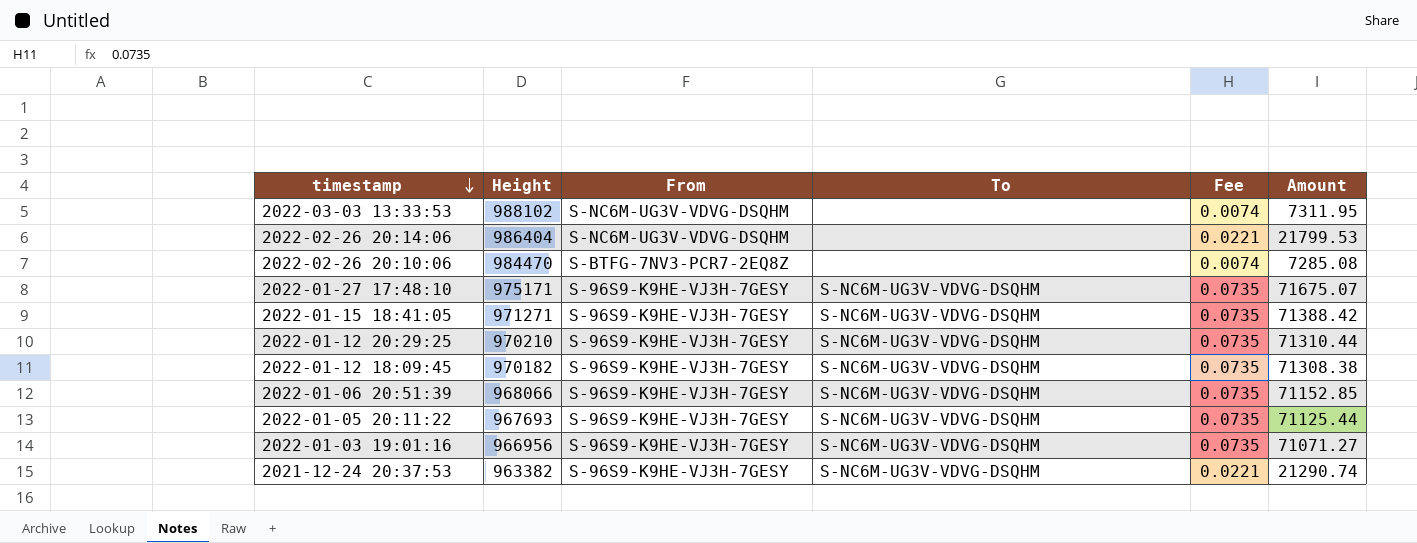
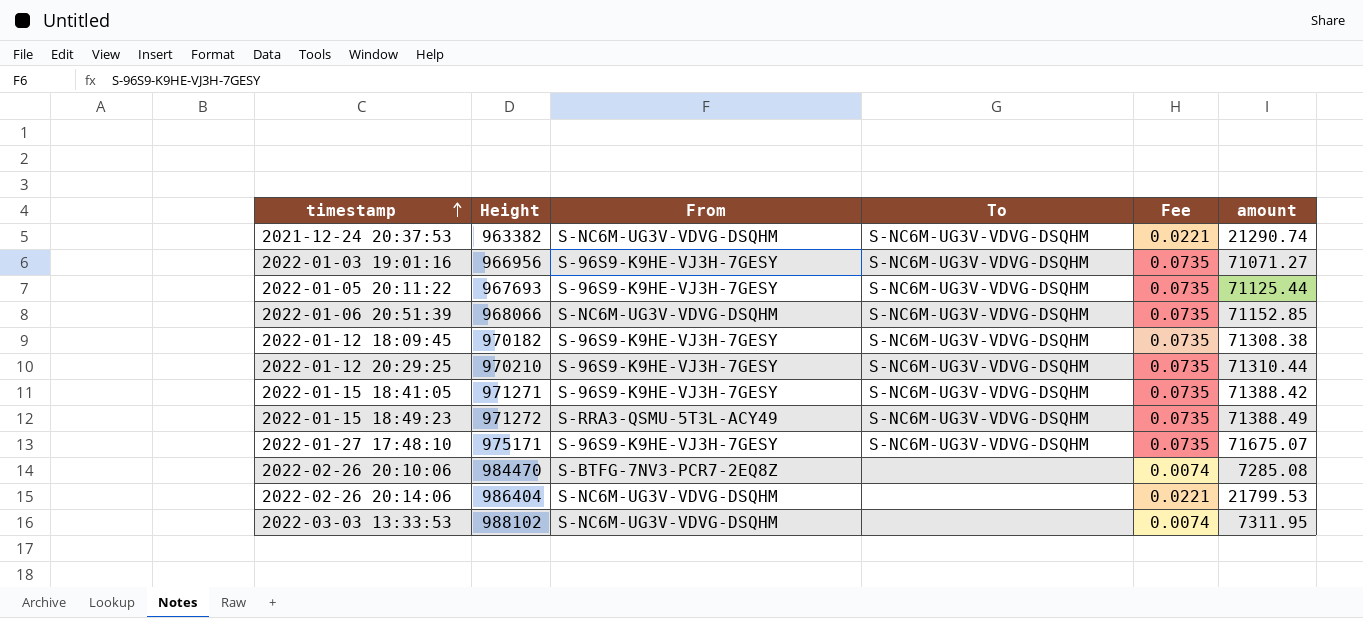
row order: timestamp descending -> timestamp ascending
column name: Amount -> amount
2021-12-24 20:37:53 | From: S-96S9-K9HE-VJ3H-7GESY -> S-NC6M-UG3V-VDVG-DSQHM
2022-01-06 20:51:39 | From: S-96S9-K9HE-VJ3H-7GESY -> S-NC6M-UG3V-VDVG-DSQHM
row 2022-01-15 18:49:23: none -> 971272 | S-RRA3-QSMU-5T3L-ACY49 | S-NC6M-UG3V-VDVG-DSQHM | 0.0735 | 71388.49

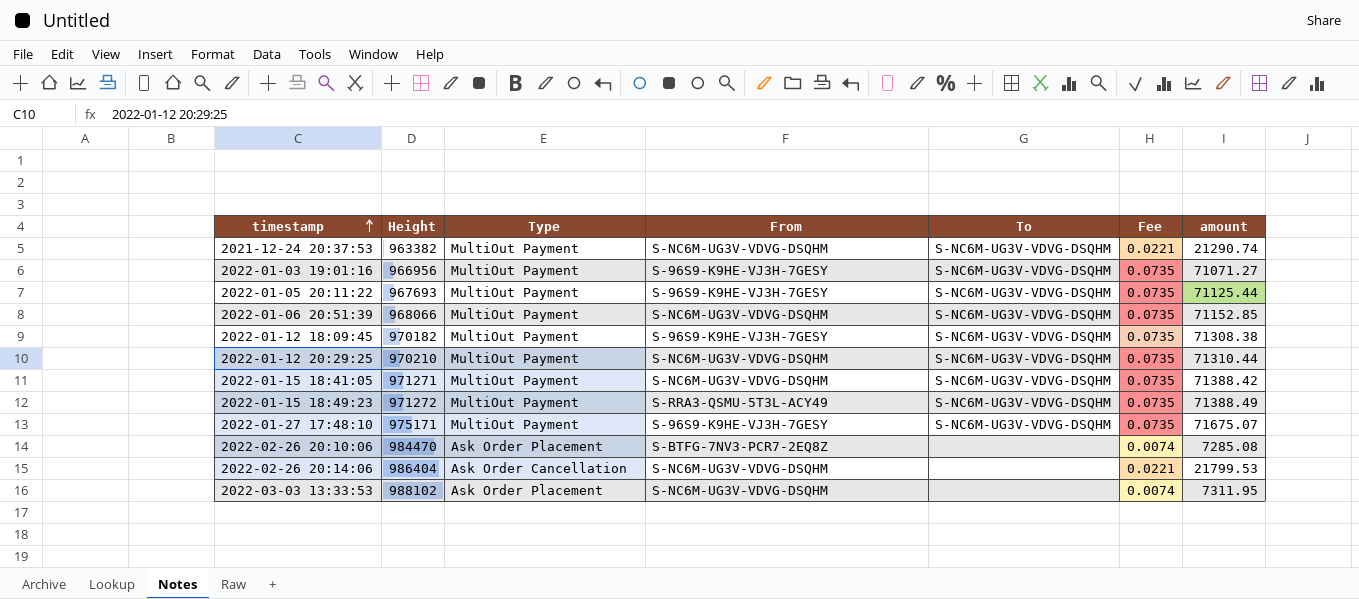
column Type | position: none -> 3
2022-01-12 20:29:25 | From: S-96S9-K9HE-VJ3H-7GESY -> S-NC6M-UG3V-VDVG-DSQHM
2022-01-15 18:41:05 | From: S-96S9-K9HE-VJ3H-7GESY -> S-NC6M-UG3V-VDVG-DSQHM

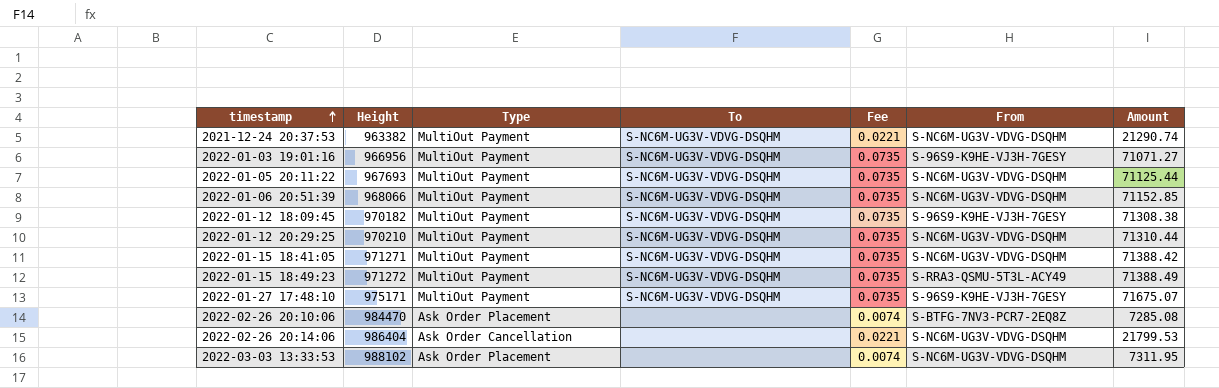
column From | position: 4 -> 6
column name: amount -> Amount
2022-01-05 20:11:22 | From: S-96S9-K9HE-VJ3H-7GESY -> S-NC6M-UG3V-VDVG-DSQHM

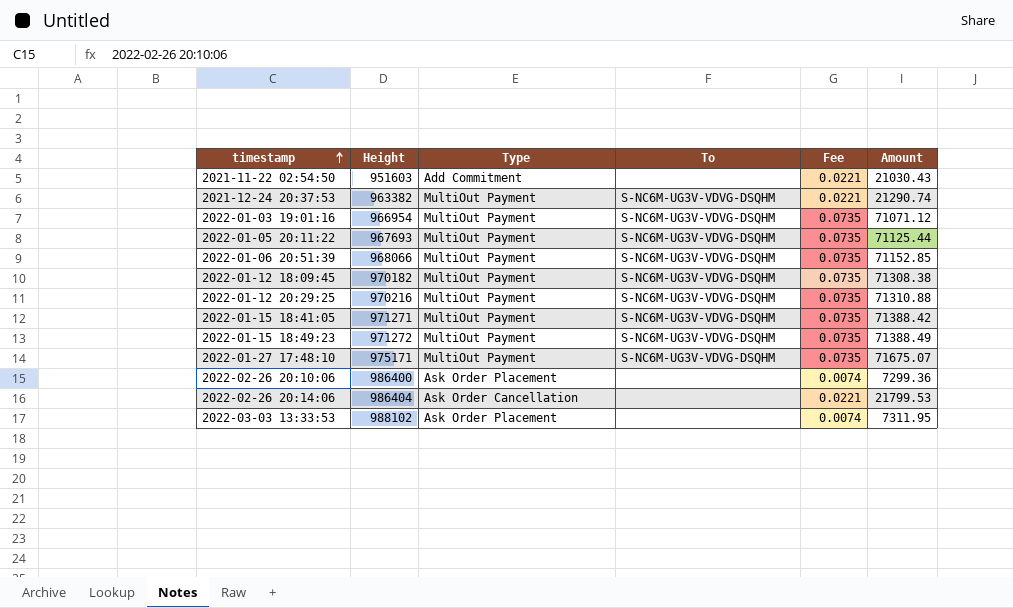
column From | position: 6 -> none
row 2021-11-22 02:54:50: none -> 951603 | Add Commitment | none | 0.0221 | 21030.43
2022-01-03 19:01:16 | Height: 966956 -> 966954
2022-01-03 19:01:16 | Amount: 71071.27 -> 71071.12
2022-01-12 20:29:25 | Height: 970210 -> 970216
2022-01-12 20:29:25 | Amount: 71310.44 -> 71310.88
2022-02-26 20:10:06 | Height: 984470 -> 986400
2022-02-26 20:10:06 | Amount: 7285.08 -> 7299.36

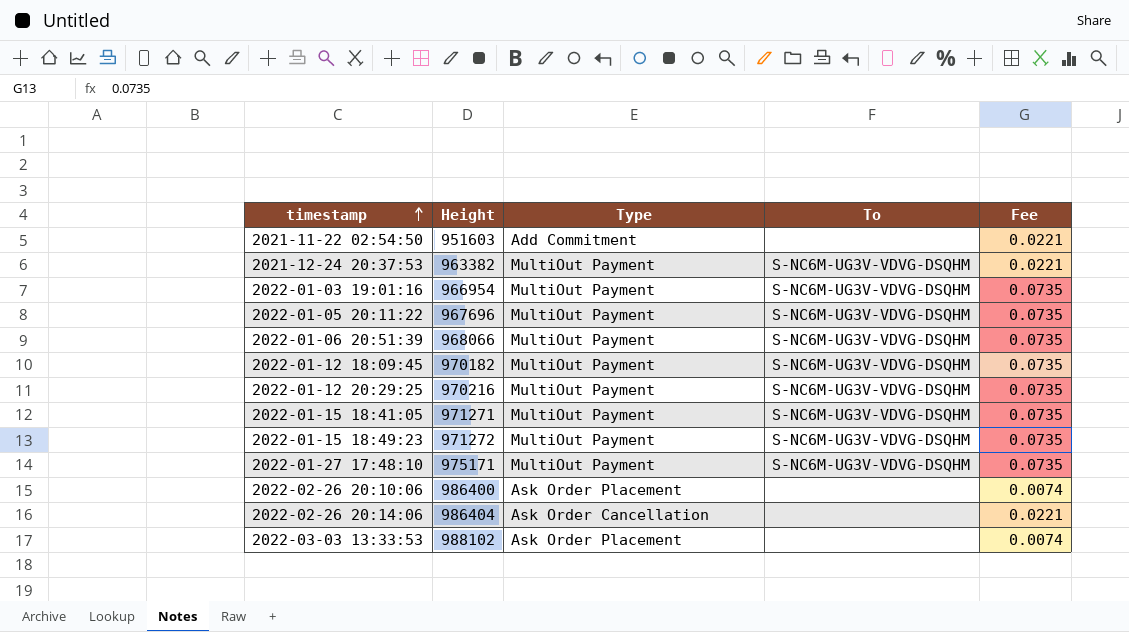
column Amount | formula: [Height] * [Fee] -> none
2022-01-05 20:11:22 | Height: 967693 -> 967696

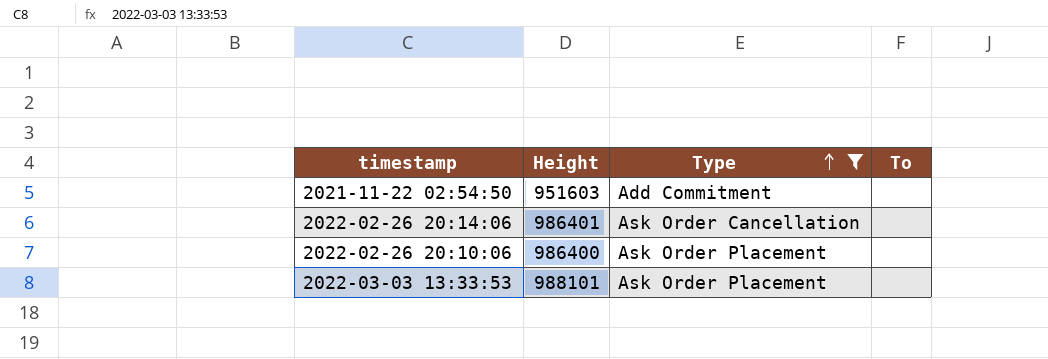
filter: none -> Type != MultiOut Payment
row order: timestamp ascending -> Type ascending
column Fee | position: 5 -> none
2022-02-26 20:14:06 | Height: 986404 -> 986401
2022-03-03 13:33:53 | Height: 988102 -> 988101

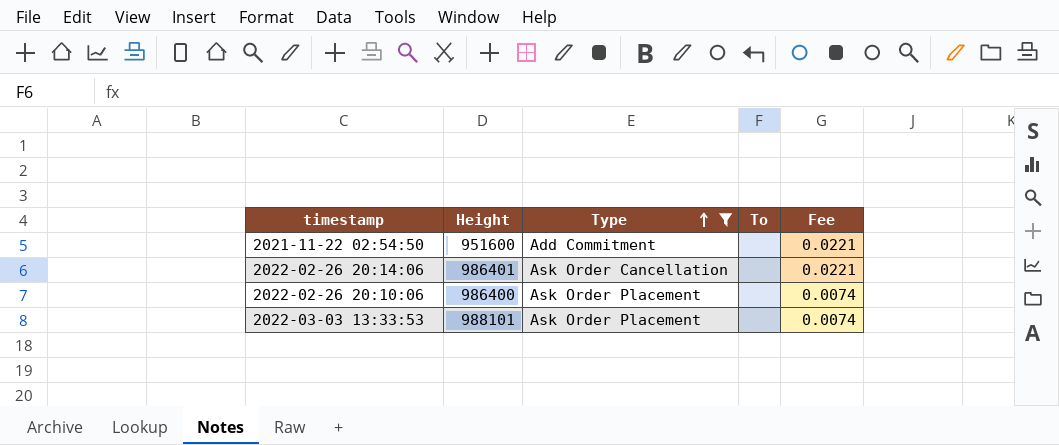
column Fee | position: none -> 5
2021-11-22 02:54:50 | Height: 951603 -> 951600

